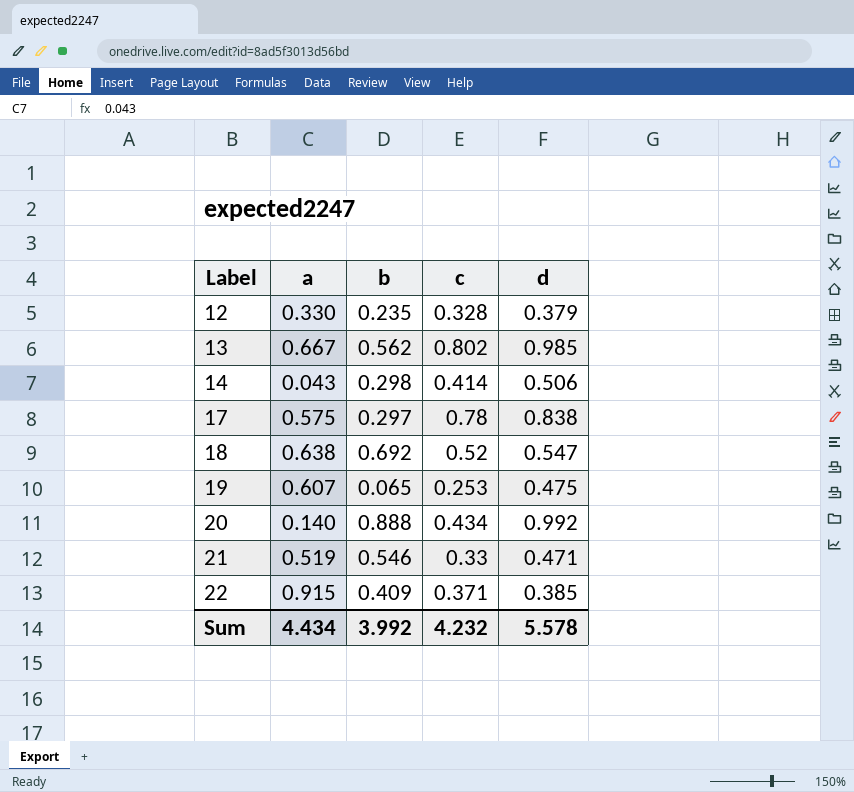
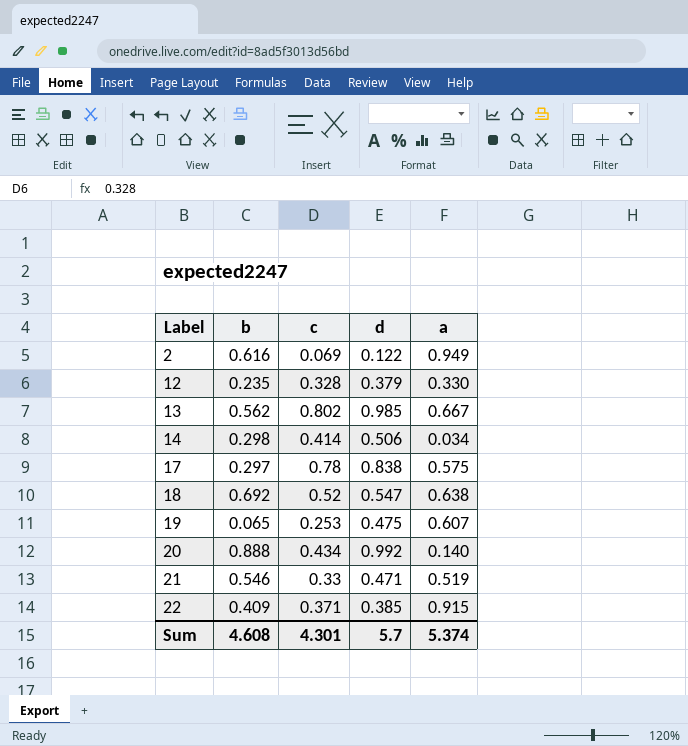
column a | position: 2 -> 5
row 2: none -> 0.616 | 0.069 | 0.122 | 0.949
14 | a: 0.043 -> 0.034
Sum | b: 3.992 -> 4.608
Sum | c: 4.232 -> 4.301
Sum | d: 5.578 -> 5.7
Sum | a: 4.434 -> 5.374

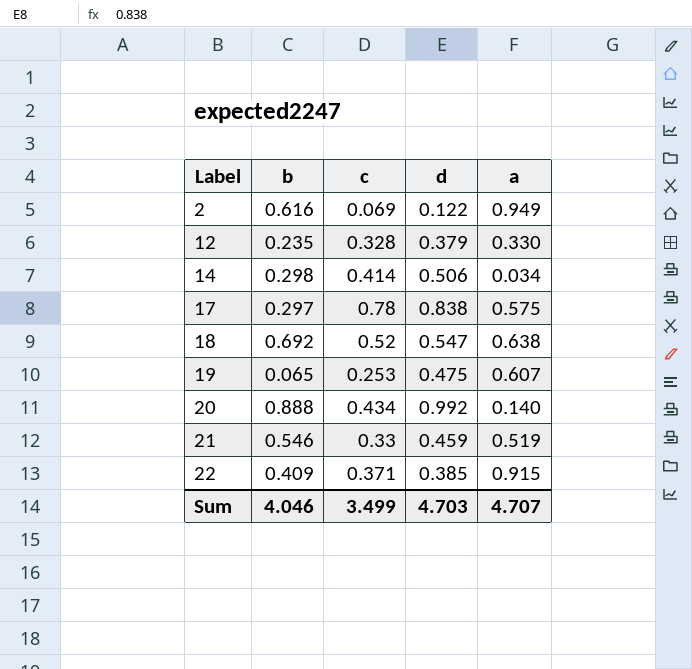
row 13: 0.562 | 0.802 | 0.985 | 0.667 -> none
21 | d: 0.471 -> 0.459
Sum | b: 4.608 -> 4.046
Sum | c: 4.301 -> 3.499
Sum | d: 5.7 -> 4.703
Sum | a: 5.374 -> 4.707

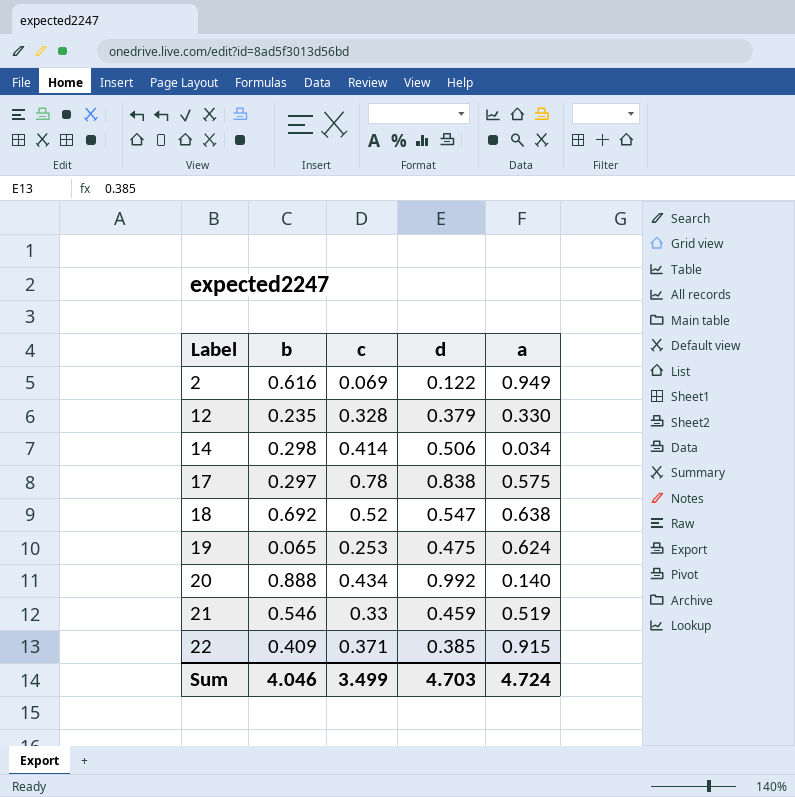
19 | a: 0.607 -> 0.624
Sum | a: 4.707 -> 4.724

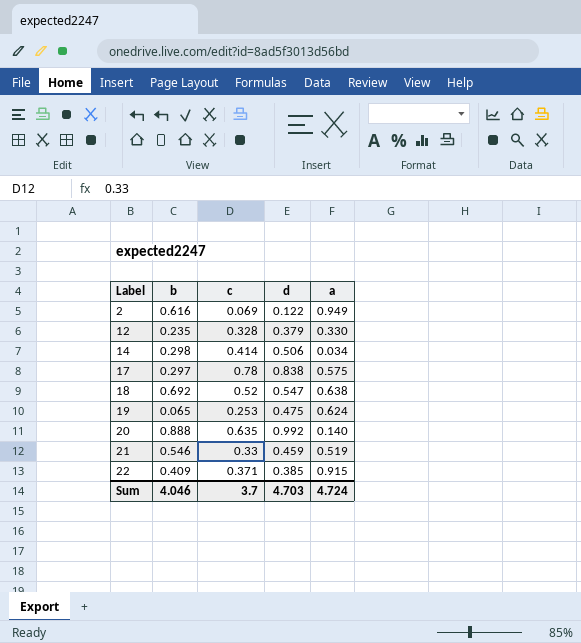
20 | c: 0.434 -> 0.635
Sum | c: 3.499 -> 3.7

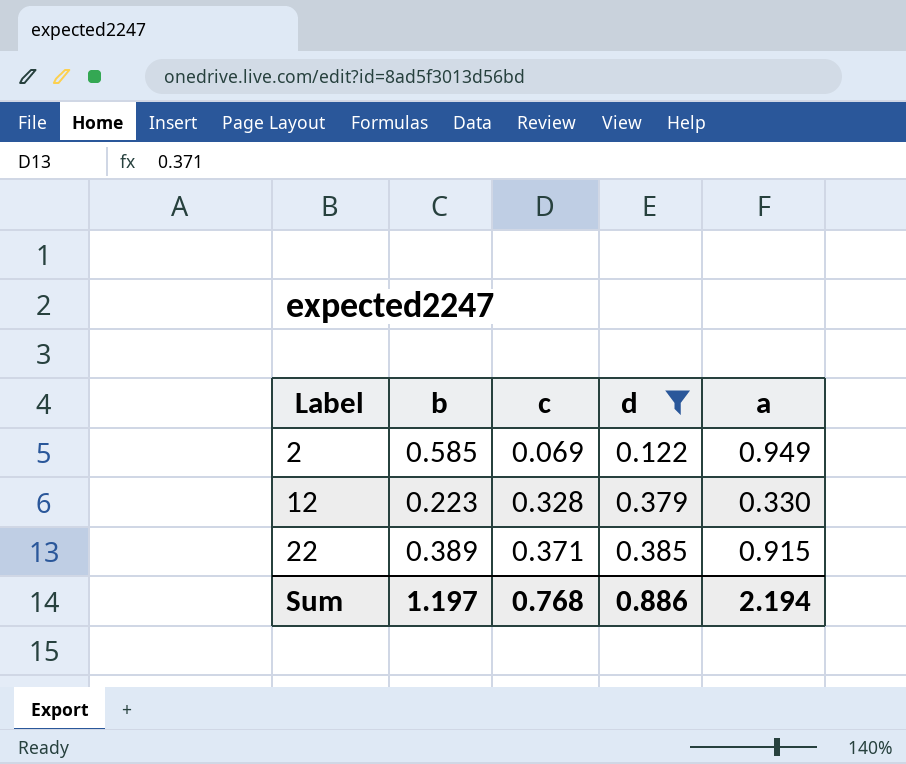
filter: none -> d <= 0.385
2 | b: 0.616 -> 0.585
12 | b: 0.235 -> 0.223
22 | b: 0.409 -> 0.389
Sum | b: 4.046 -> 1.197
Sum | c: 3.7 -> 0.768
Sum | d: 4.703 -> 0.886
Sum | a: 4.724 -> 2.194

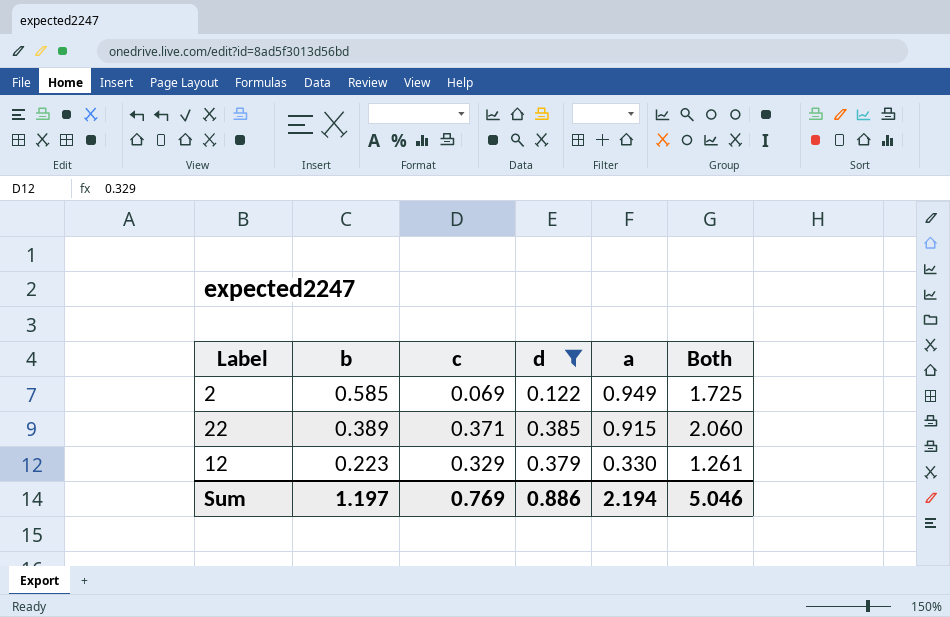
row order: Label ascending -> b descending
column Both | formula: none -> [b] + [c] + [d] + [a]
12 | c: 0.328 -> 0.329
Sum | c: 0.768 -> 0.769

